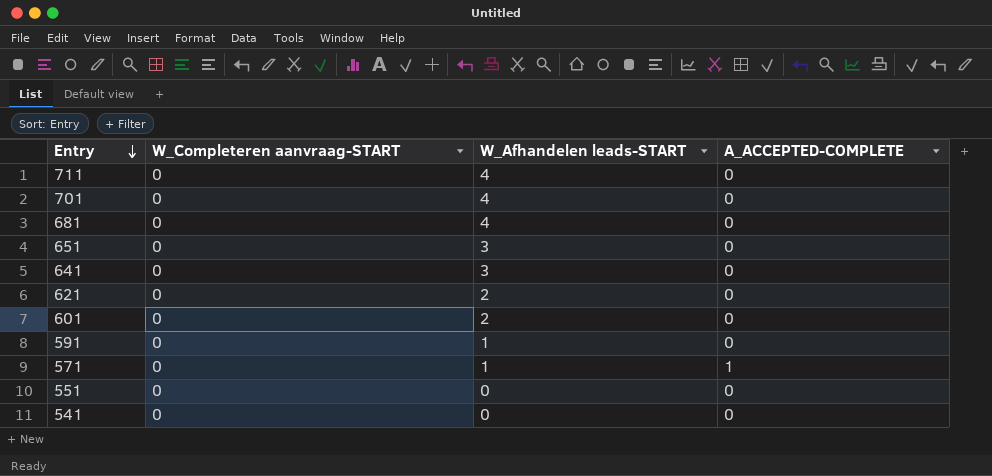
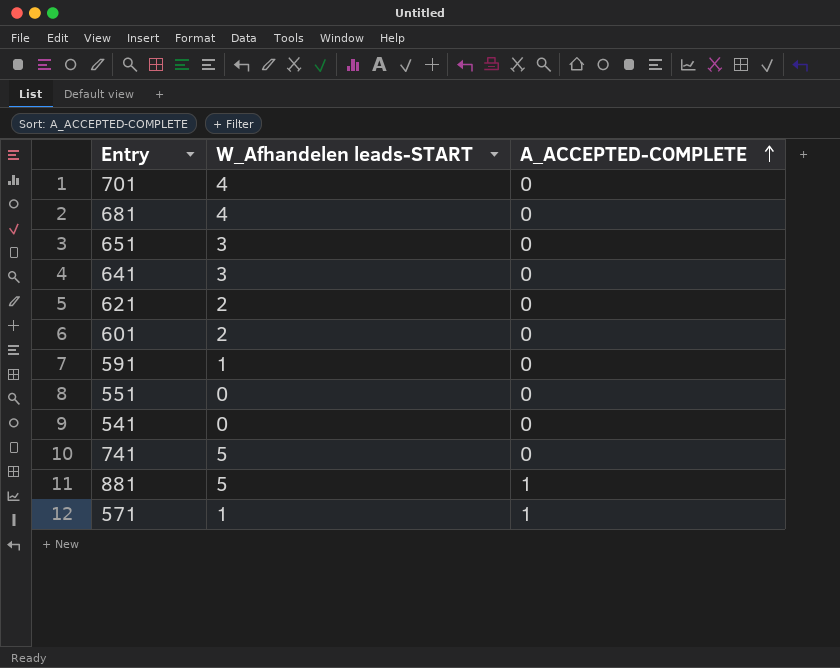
row order: Entry descending -> A_ACCEPTED-COMPLETE ascending
column W_Completeren aanvraag-START | position: 2 -> none
row 711: 0 | 4 | 0 -> none
row 741: none -> 5 | 0
row 881: none -> 5 | 1

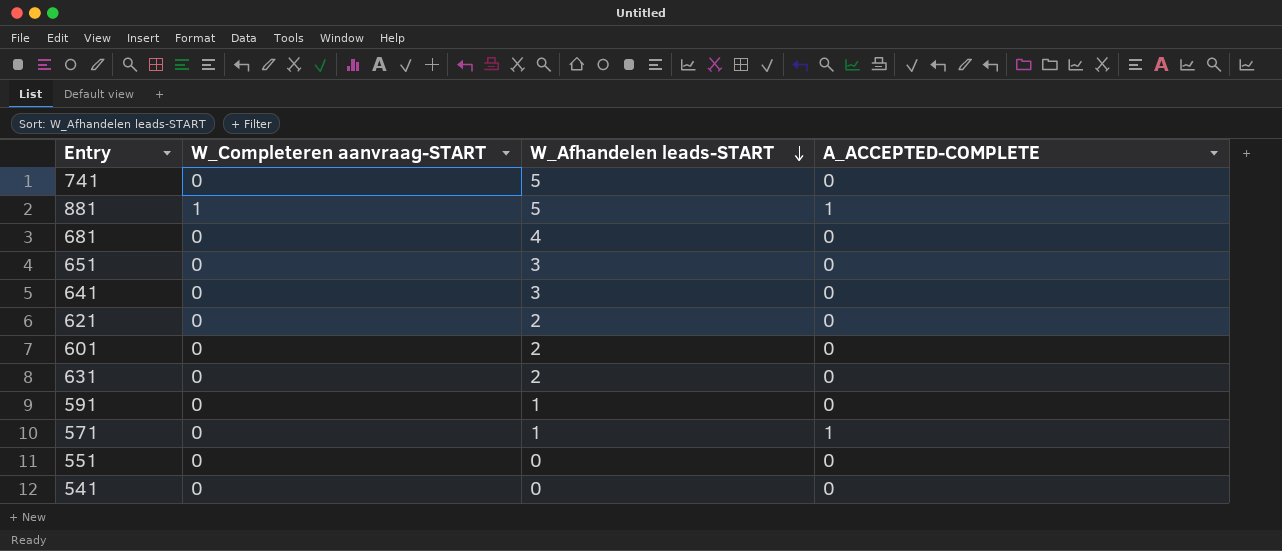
row order: A_ACCEPTED-COMPLETE ascending -> W_Afhandelen leads-START descending
column W_Completeren aanvraag-START | position: none -> 2
row 701: 4 | 0 -> none
row 631: none -> 0 | 2 | 0

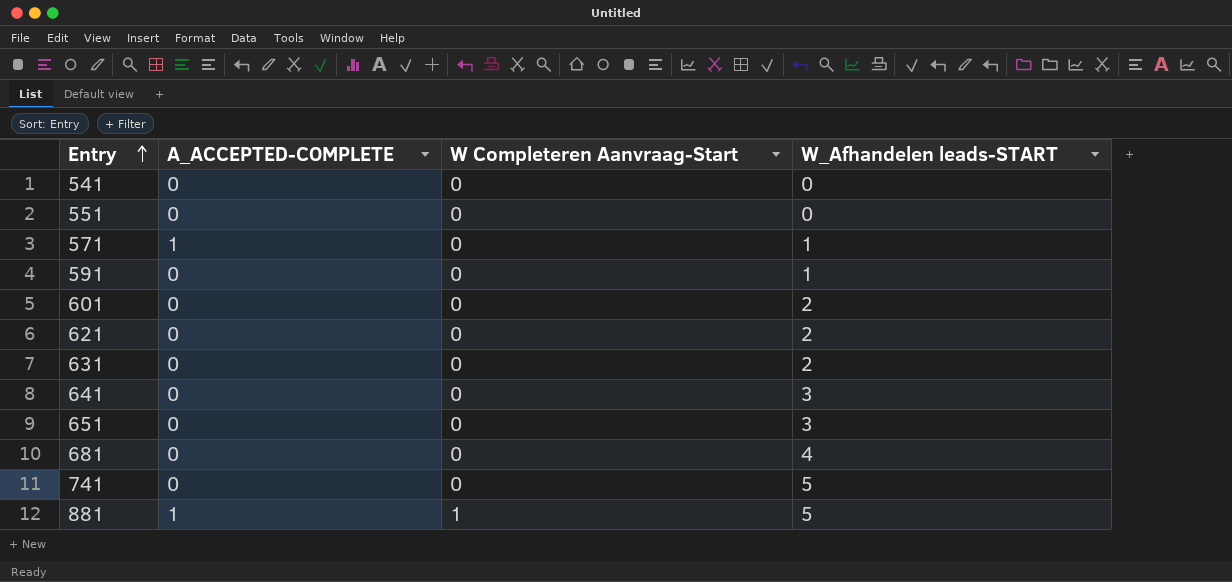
row order: W_Afhandelen leads-START descending -> Entry ascending
column A_ACCEPTED-COMPLETE | position: 4 -> 2
column name: W_Completeren aanvraag-START -> W Completeren Aanvraag-Start

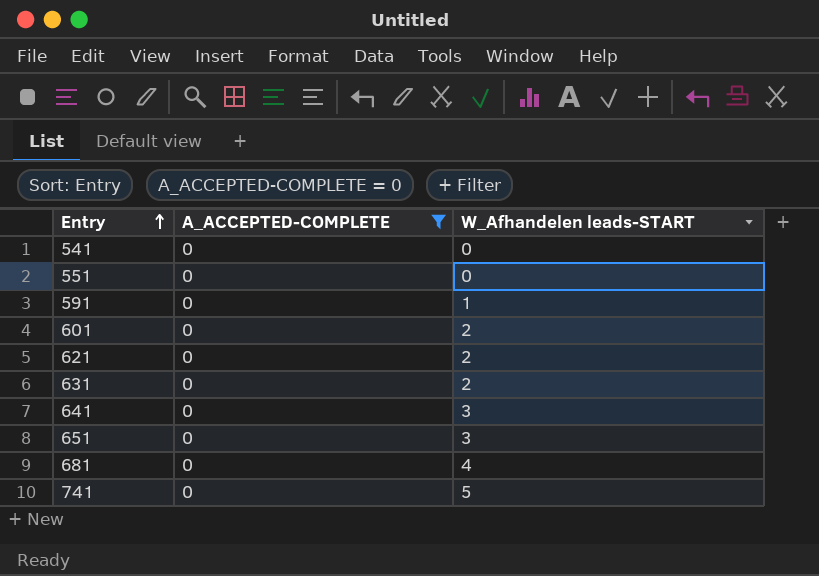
filter: none -> A_ACCEPTED-COMPLETE = 0
column W Completeren Aanvraag-Start | position: 3 -> none

